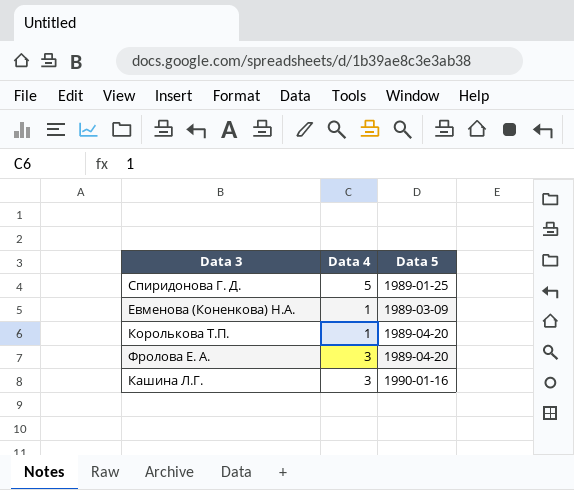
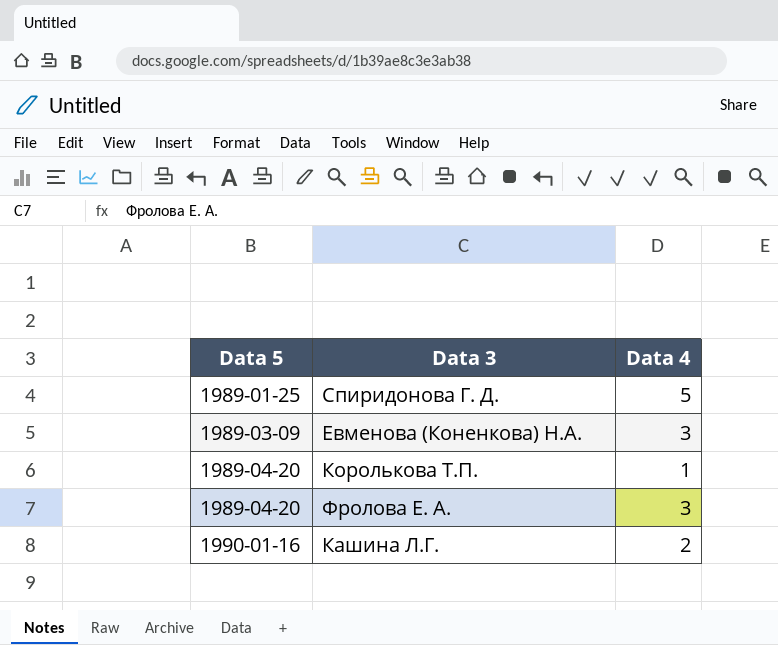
column Data 5 | position: 3 -> 1
Евменова (Коненкова) Н.А. | Data 4: 1 -> 3
Кашина Л.Г. | Data 4: 3 -> 2

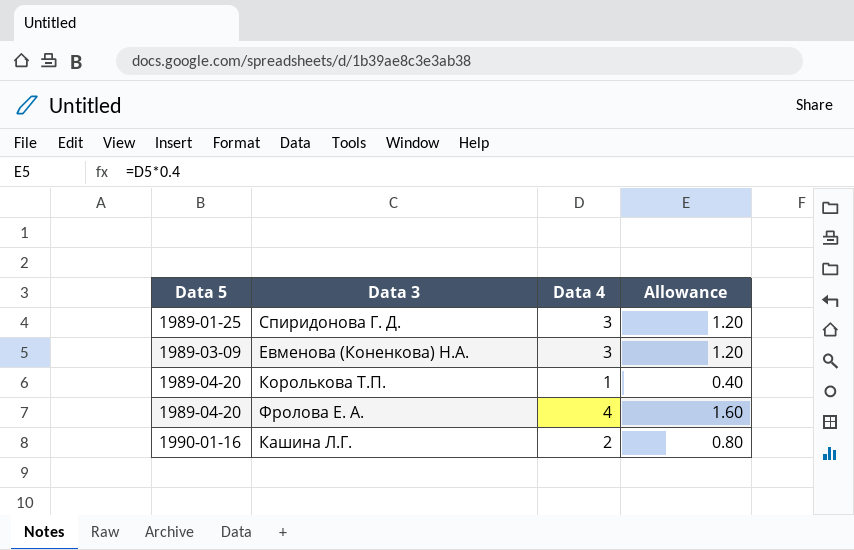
column Allowance | formula: none -> [Data 4] * 0.4
Спиридонова Г. Д. | Data 4: 5 -> 3
Фролова Е. А. | Data 4: 3 -> 4

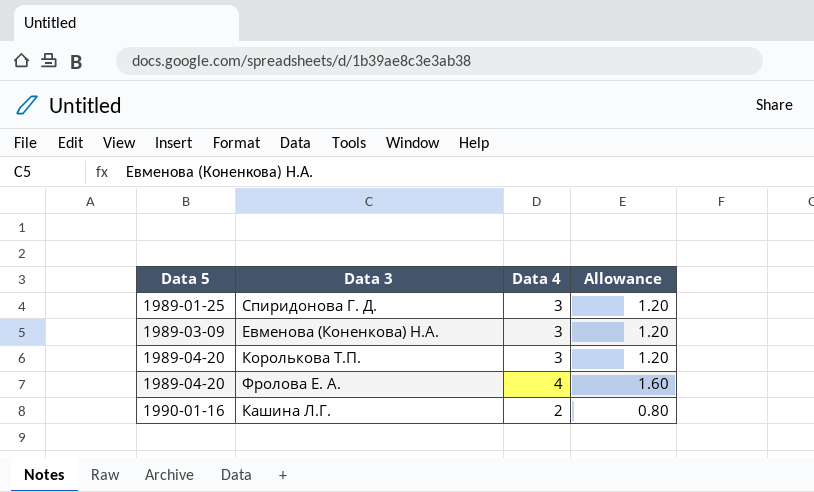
Королькова Т.П. | Data 4: 1 -> 3
Королькова Т.П. | Allowance: 0.40 -> 1.20

